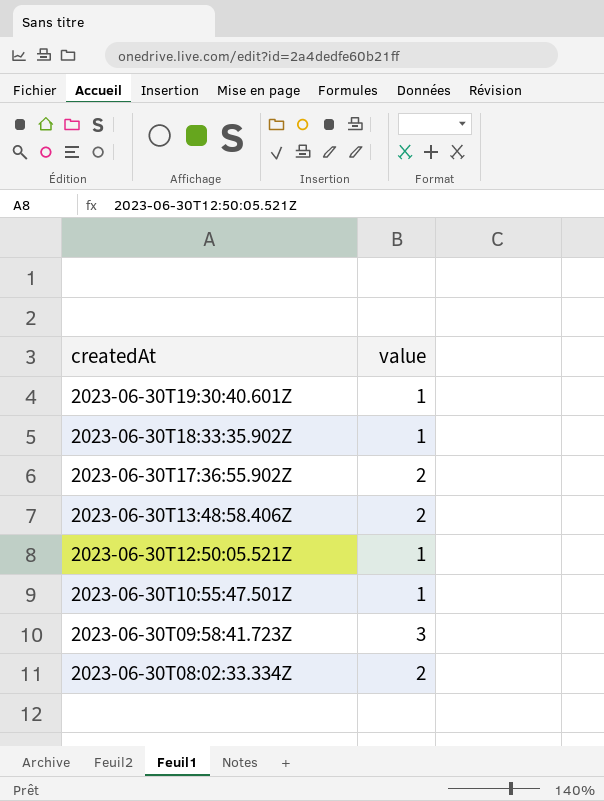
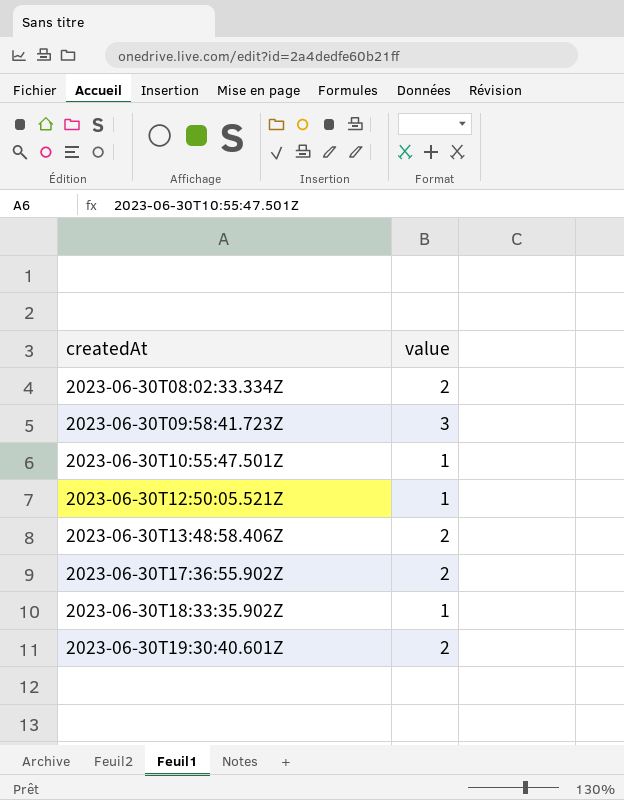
row order: createdAt descending -> createdAt ascending
2023-06-30T19:30:40.601Z | value: 1 -> 2

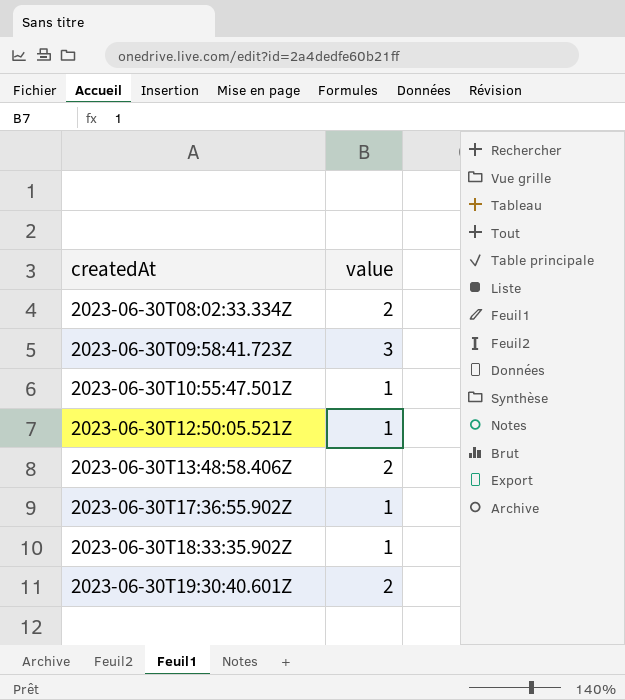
2023-06-30T17:36:55.902Z | value: 2 -> 1

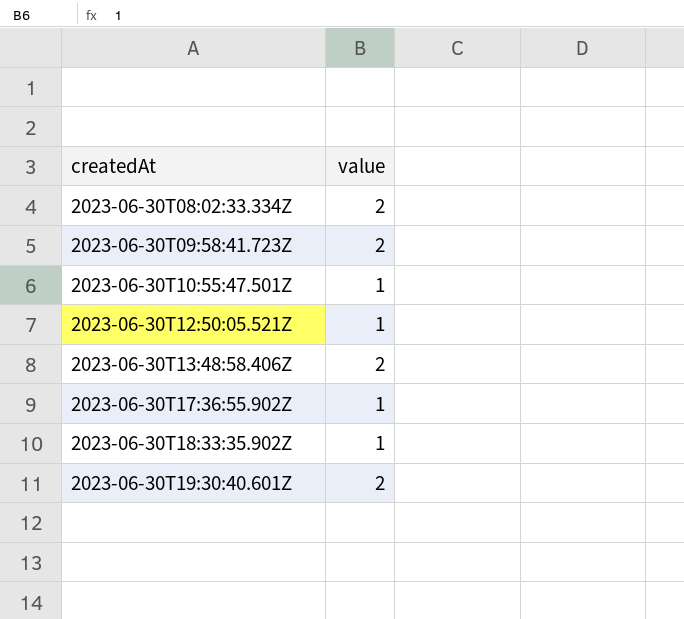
2023-06-30T09:58:41.723Z | value: 3 -> 2

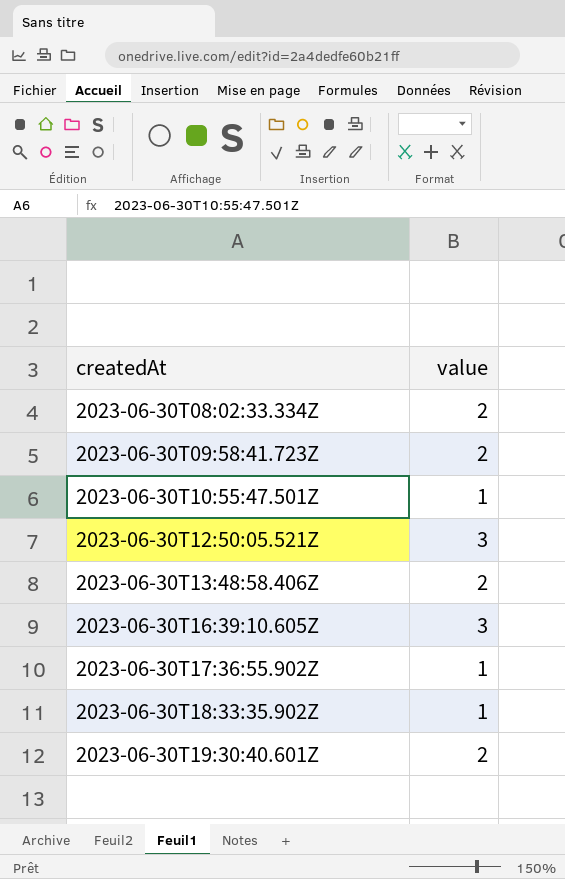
2023-06-30T12:50:05.521Z | value: 1 -> 3
row 2023-06-30T16:39:10.605Z: none -> 3

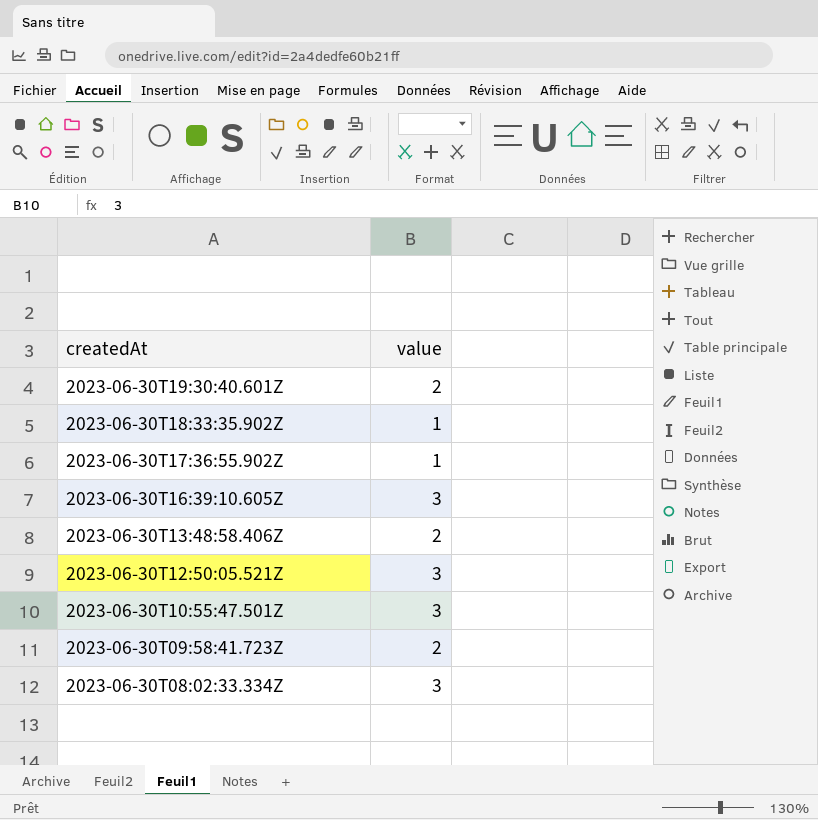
row order: createdAt ascending -> createdAt descending
2023-06-30T10:55:47.501Z | value: 1 -> 3
2023-06-30T08:02:33.334Z | value: 2 -> 3

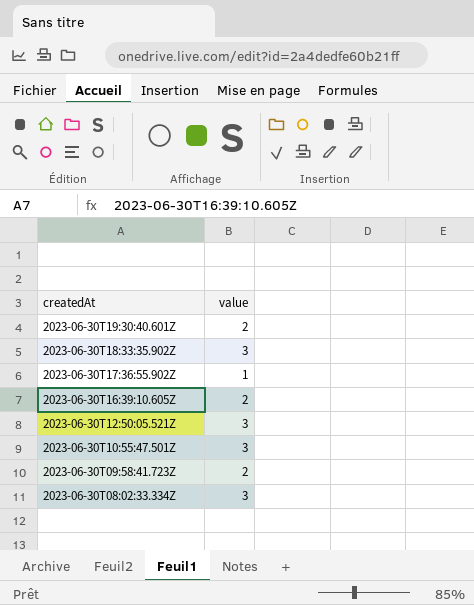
row 2023-06-30T13:48:58.406Z: 2 -> none
2023-06-30T18:33:35.902Z | value: 1 -> 3
2023-06-30T16:39:10.605Z | value: 3 -> 2

